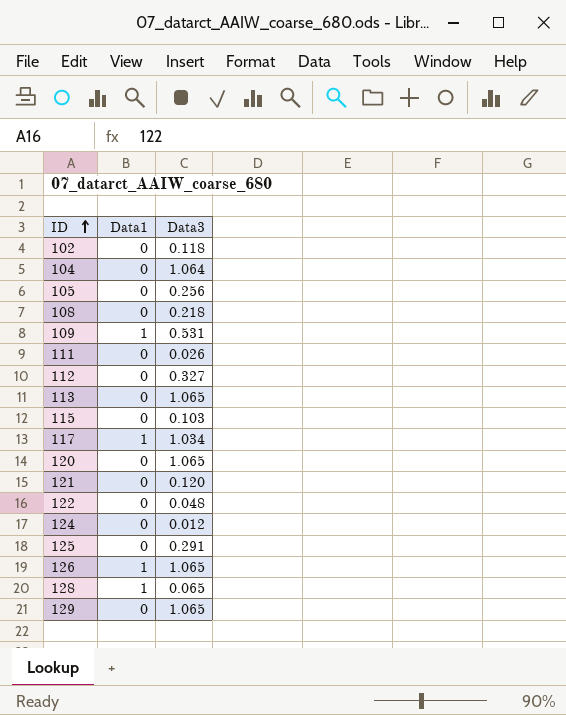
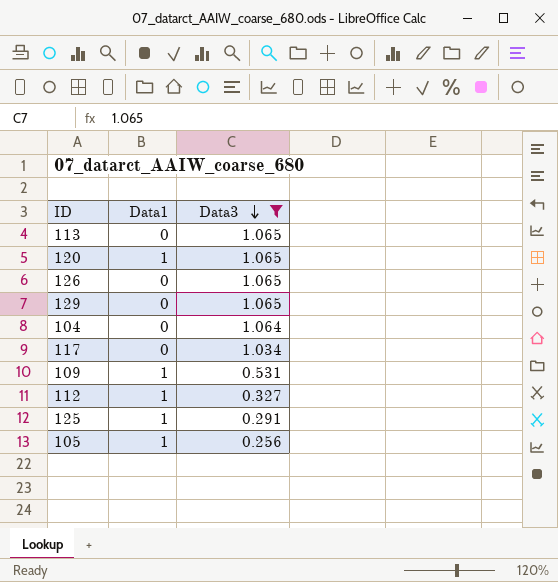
filter: none -> Data3 >= 0.256
row order: ID ascending -> Data3 descending
120 | Data1: 0 -> 1
126 | Data1: 1 -> 0
117 | Data1: 1 -> 0
112 | Data1: 0 -> 1
125 | Data1: 0 -> 1
105 | Data1: 0 -> 1

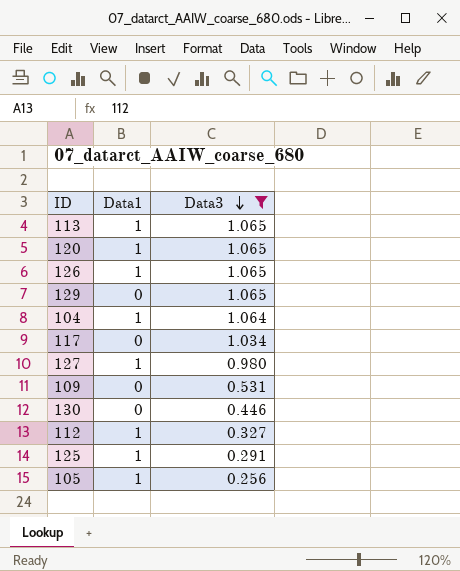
113 | Data1: 0 -> 1
126 | Data1: 0 -> 1
104 | Data1: 0 -> 1
row 127: none -> 1 | 0.980
109 | Data1: 1 -> 0
row 130: none -> 0 | 0.446

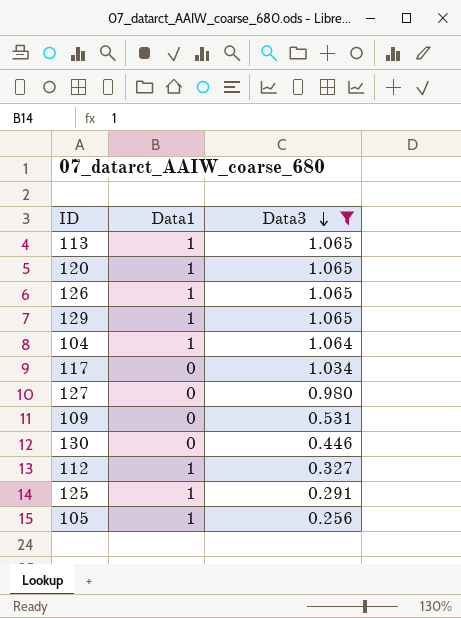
129 | Data1: 0 -> 1
127 | Data1: 1 -> 0

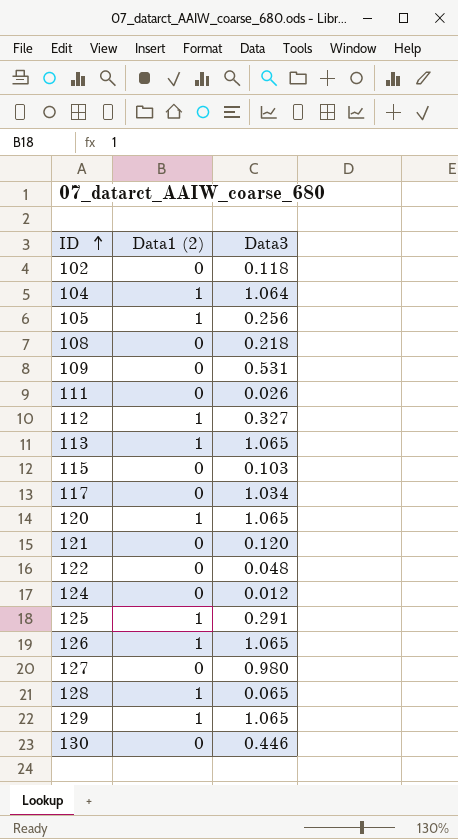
filter: Data3 >= 0.256 -> none
row order: Data3 descending -> ID ascending
column name: Data1 -> Data1 (2)

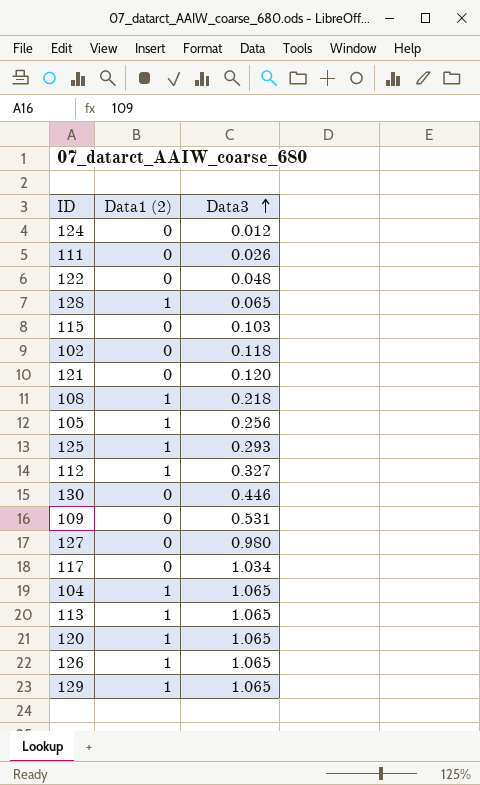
row order: ID ascending -> Data3 ascending
108 | Data1 (2): 0 -> 1
125 | Data3: 0.291 -> 0.293
104 | Data3: 1.064 -> 1.065

